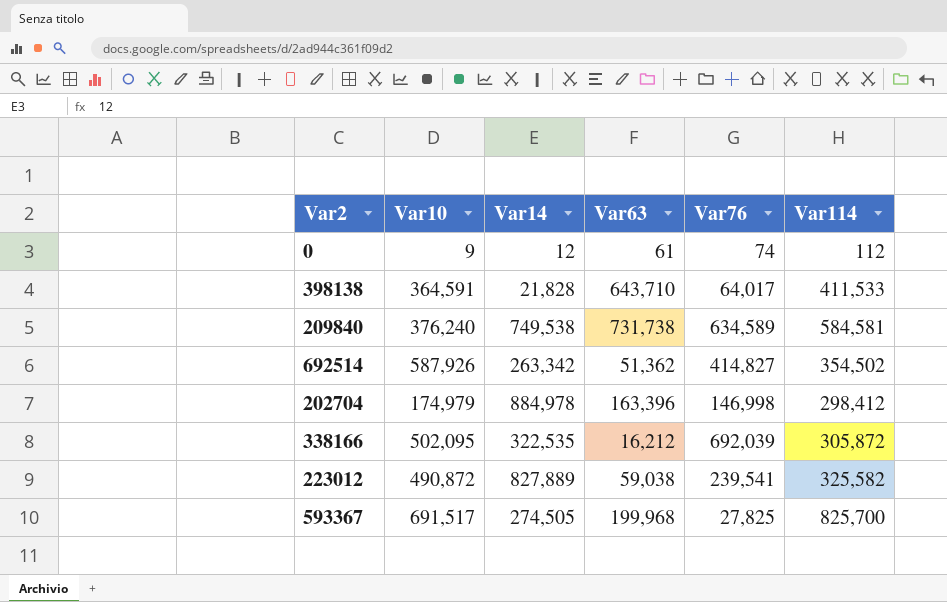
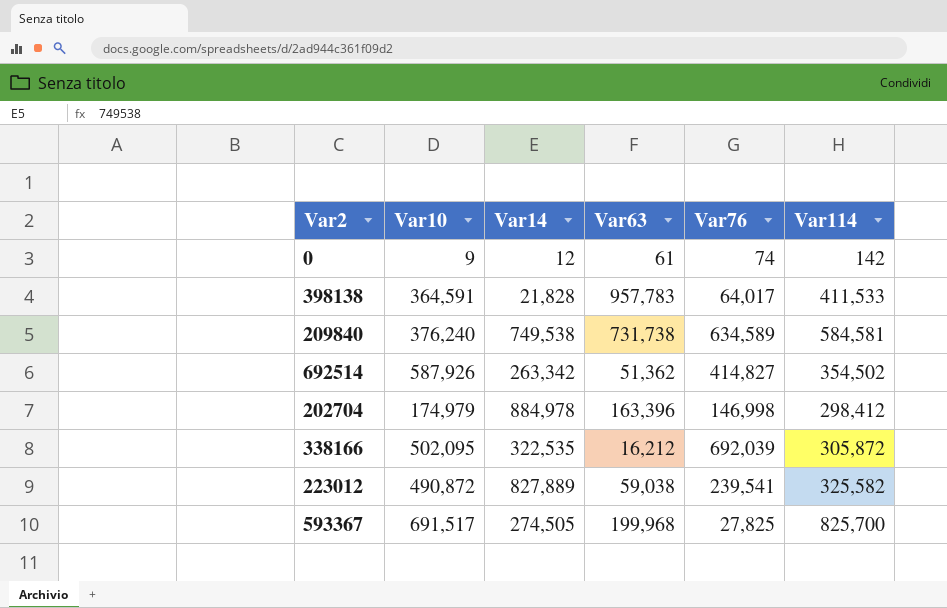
0 | Var114: 112 -> 142
398138 | Var63: 643,710 -> 957,783

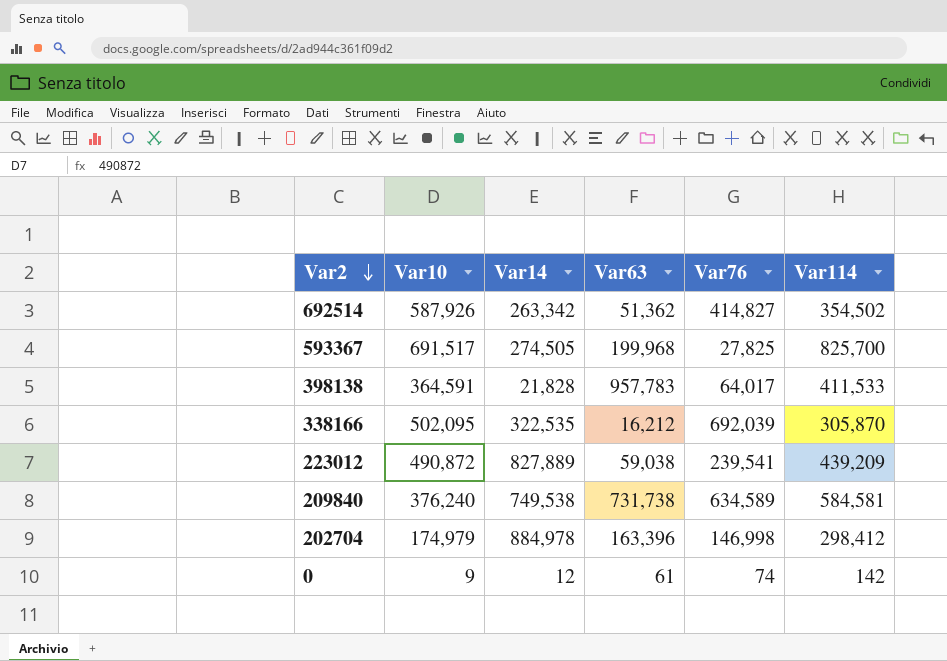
row order: none -> Var2 descending
338166 | Var114: 305,872 -> 305,870
223012 | Var114: 325,582 -> 439,209

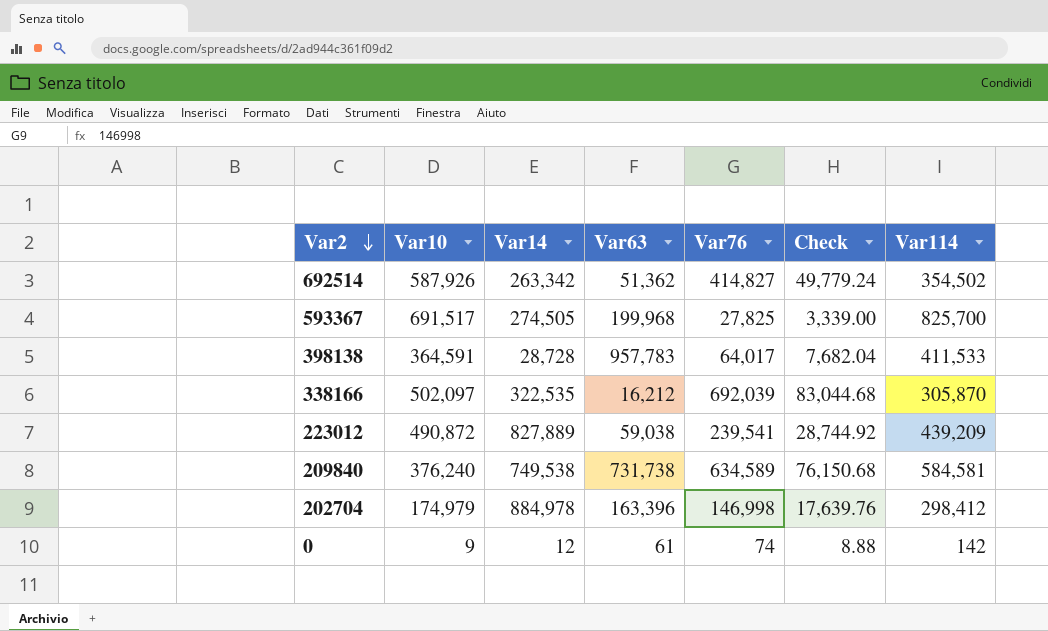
column Check | formula: none -> [Var76] * 0.12
398138 | Var14: 21,828 -> 28,728
338166 | Var10: 502,095 -> 502,097

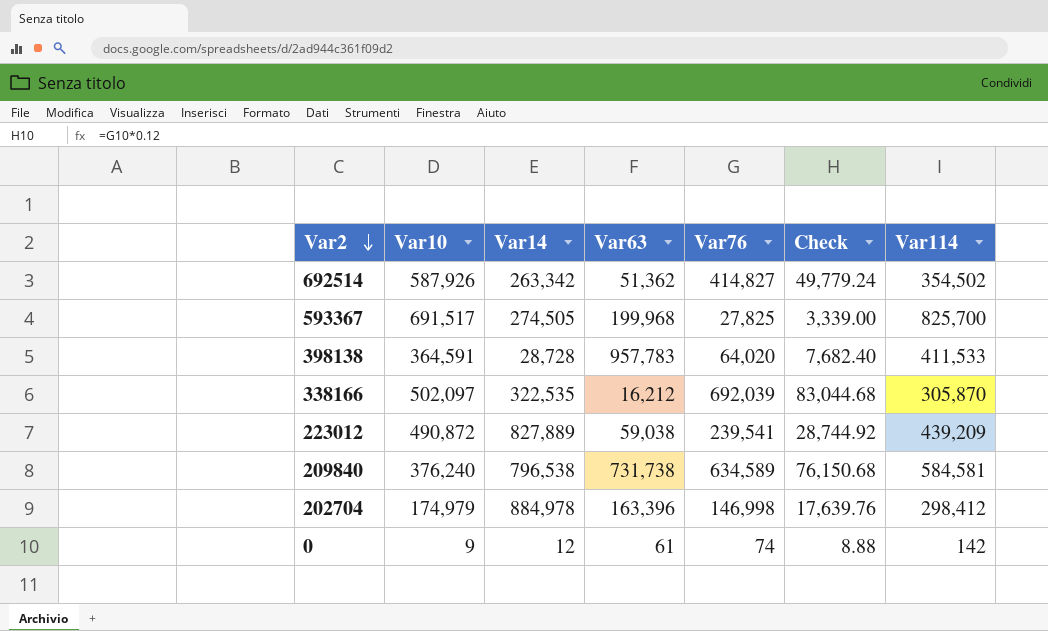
398138 | Var76: 64,017 -> 64,020
398138 | Check: 7,682.04 -> 7,682.40
209840 | Var14: 749,538 -> 796,538

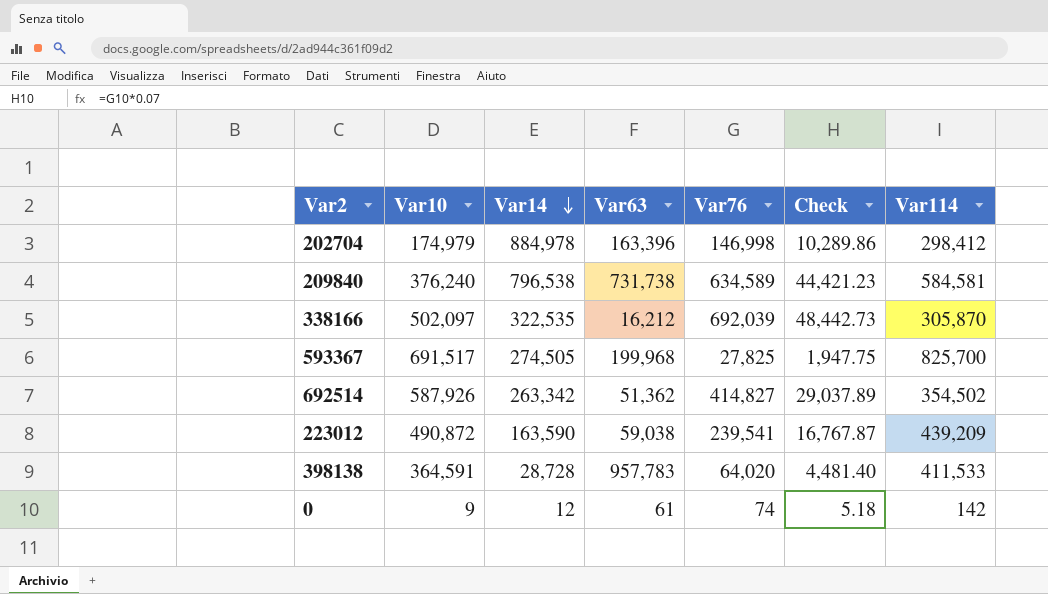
row order: Var2 descending -> Var14 descending
column Check | formula: [Var76] * 0.12 -> [Var76] * 0.07
223012 | Var14: 827,889 -> 163,590

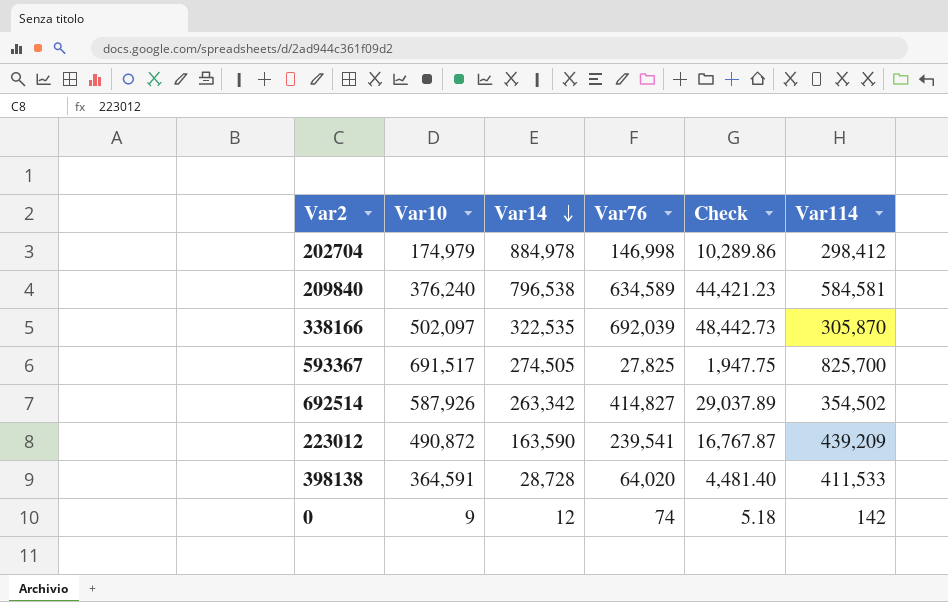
column Var63 | position: 4 -> none

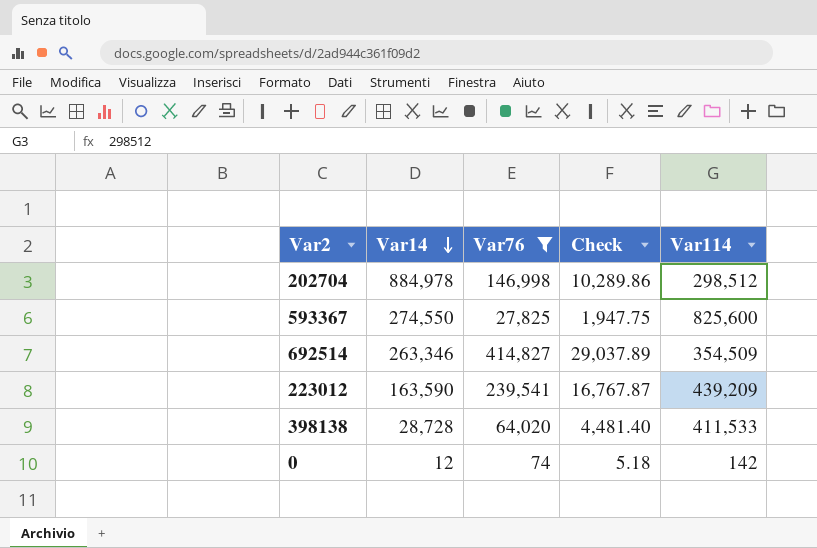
filter: none -> Var76 <= 414,827
column Var10 | position: 2 -> none
202704 | Var114: 298,412 -> 298,512
593367 | Var14: 274,505 -> 274,550
593367 | Var114: 825,700 -> 825,600
692514 | Var14: 263,342 -> 263,346
692514 | Var114: 354,502 -> 354,509

